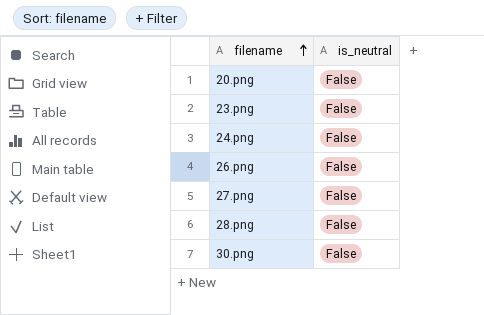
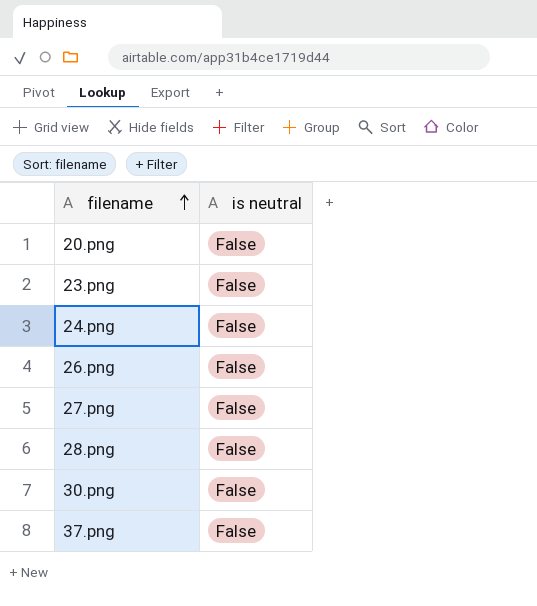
column name: is_neutral -> is neutral
row 37.png: none -> False

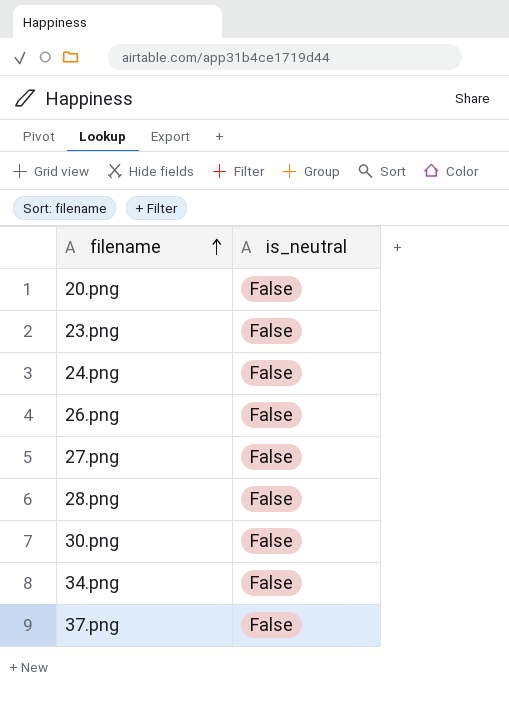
column name: is neutral -> is_neutral
row 34.png: none -> False

